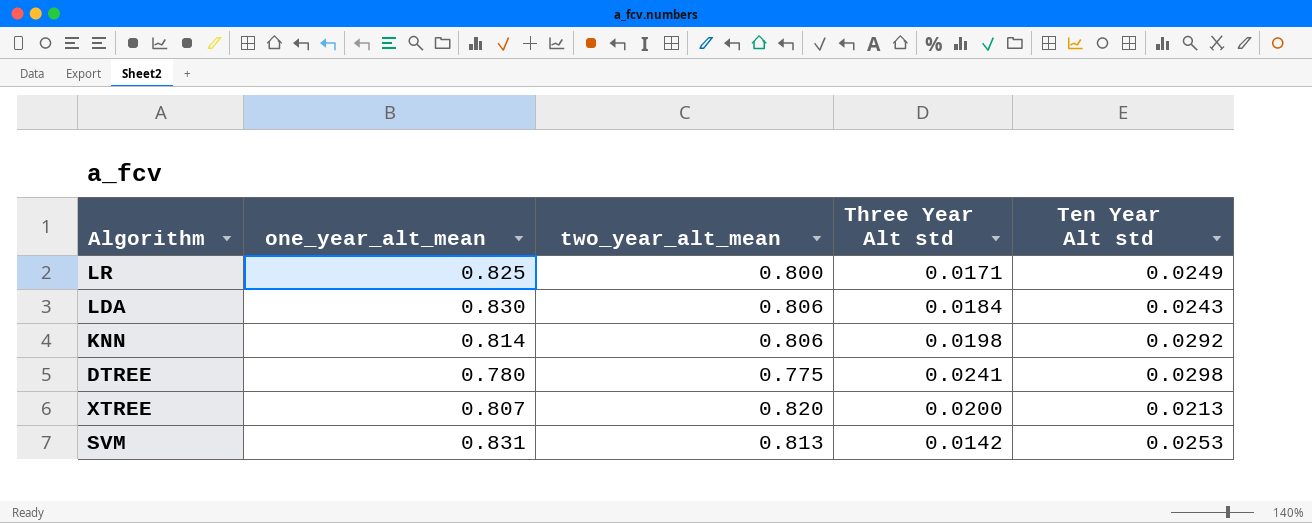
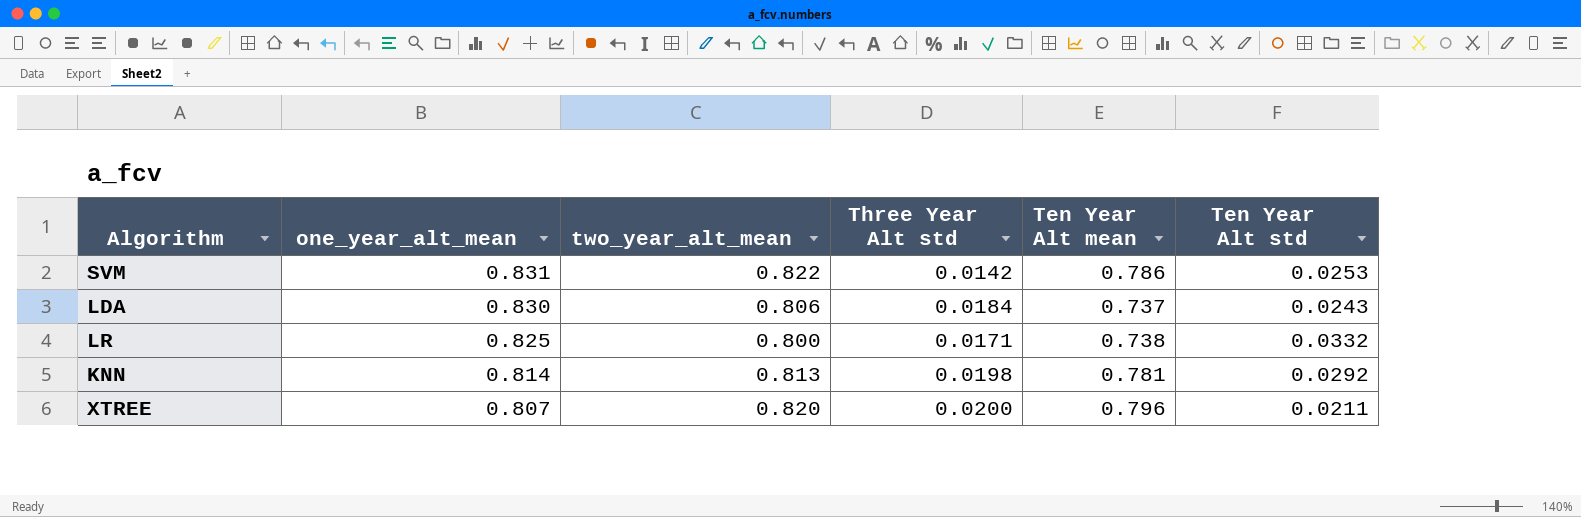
row order: none -> one_year_alt_mean descending
column Ten Year Alt mean | position: none -> 5
row DTREE: 0.780 | 0.775 | 0.0241 | 0.0298 -> none
SVM | two_year_alt_mean: 0.813 -> 0.822
LR | Ten Year Alt std: 0.0249 -> 0.0332
KNN | two_year_alt_mean: 0.806 -> 0.813
XTREE | Ten Year Alt std: 0.0213 -> 0.0211

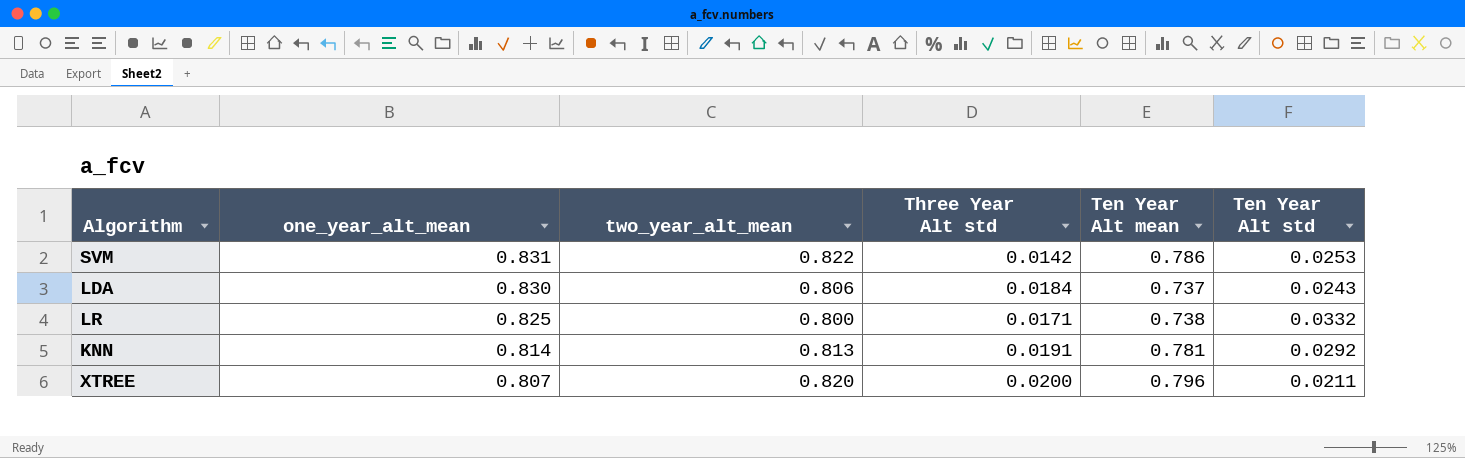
KNN | Three Year Alt std: 0.0198 -> 0.0191

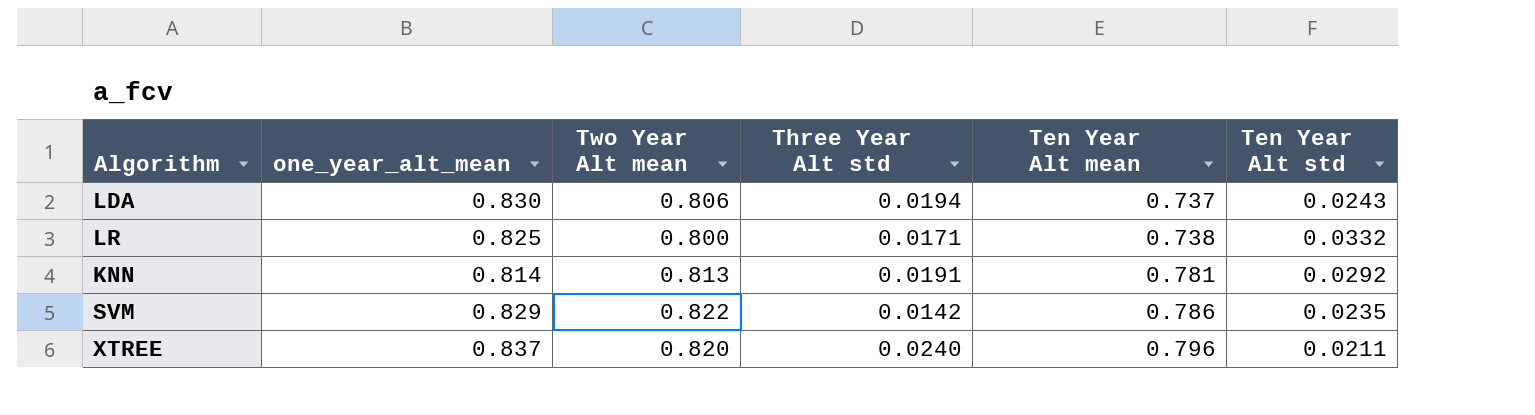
row order: one_year_alt_mean descending -> Ten Year Alt mean ascending
column name: two_year_alt_mean -> Two Year Alt mean
LDA | Three Year Alt std: 0.0184 -> 0.0194
SVM | one_year_alt_mean: 0.831 -> 0.829
SVM | Ten Year Alt std: 0.0253 -> 0.0235
XTREE | one_year_alt_mean: 0.807 -> 0.837
XTREE | Three Year Alt std: 0.0200 -> 0.0240

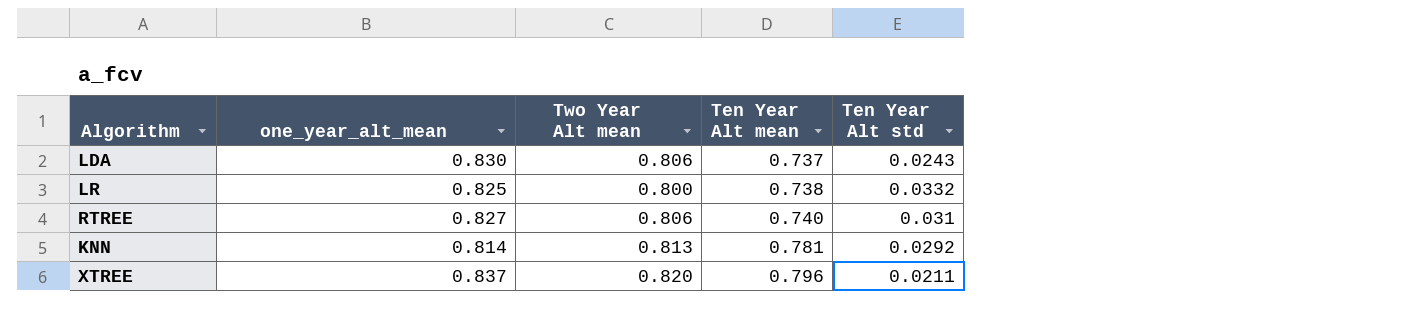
column Three Year Alt std | position: 4 -> none
row SVM: 0.829 | 0.822 | 0.0142 | 0.786 | 0.0235 -> none
row RTREE: none -> 0.827 | 0.806 | 0.740 | 0.031

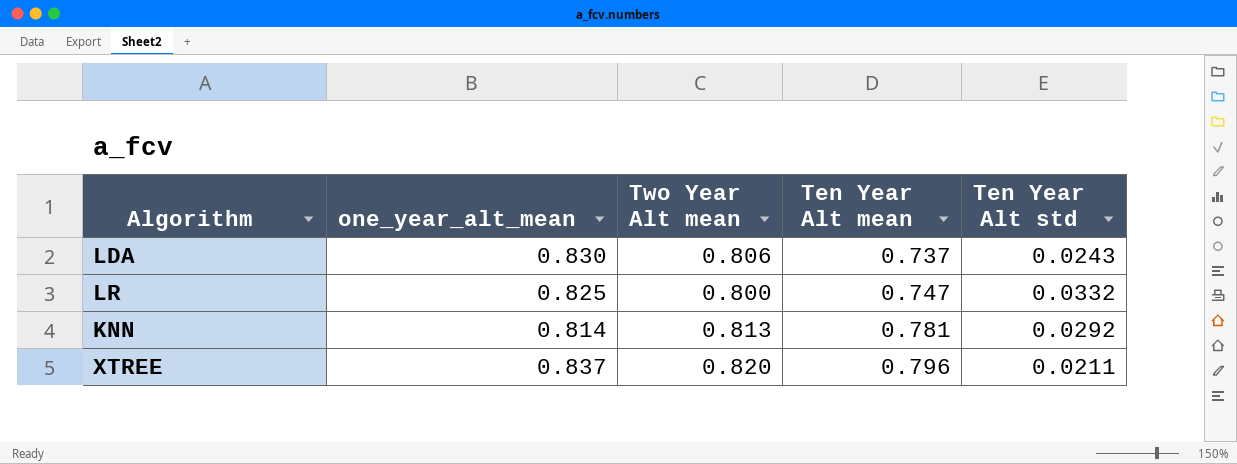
row RTREE: 0.827 | 0.806 | 0.740 | 0.031 -> none
LR | Ten Year Alt mean: 0.738 -> 0.747

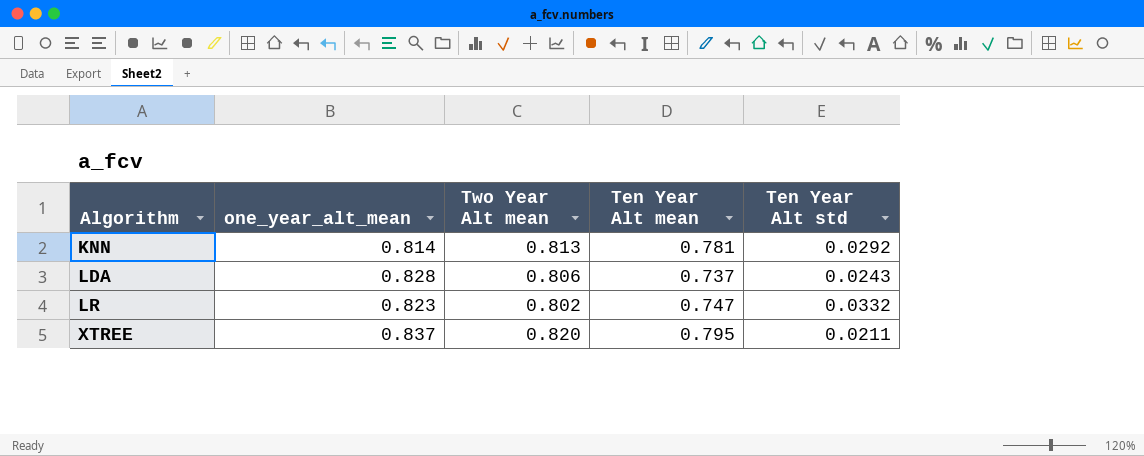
row order: Ten Year Alt mean ascending -> Algorithm ascending
LDA | one_year_alt_mean: 0.830 -> 0.828
LR | one_year_alt_mean: 0.825 -> 0.823
LR | Two Year Alt mean: 0.800 -> 0.802
XTREE | Ten Year Alt mean: 0.796 -> 0.795

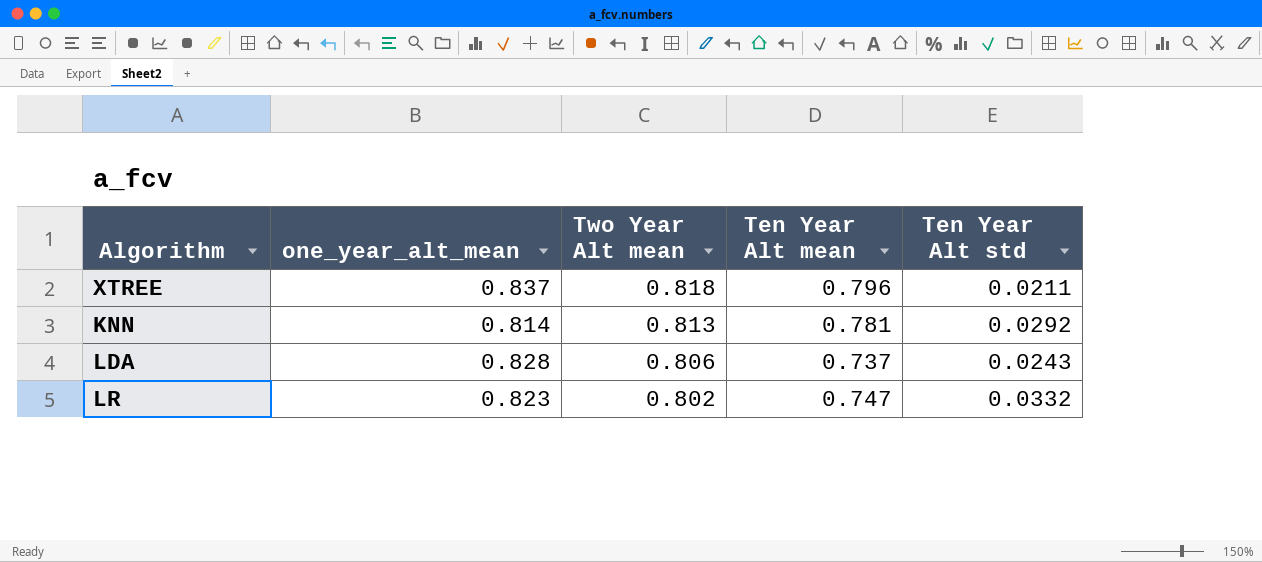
row order: Algorithm ascending -> Two Year Alt mean descending
XTREE | Two Year Alt mean: 0.820 -> 0.818
XTREE | Ten Year Alt mean: 0.795 -> 0.796

